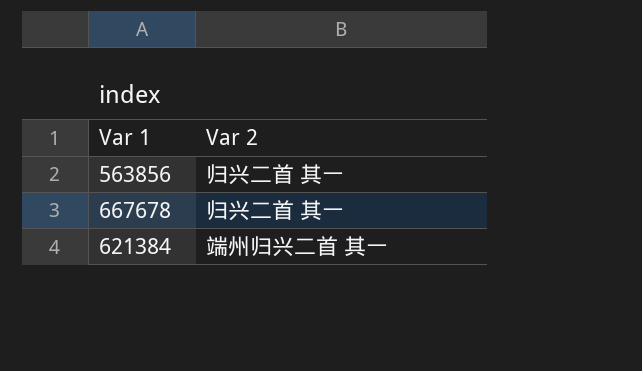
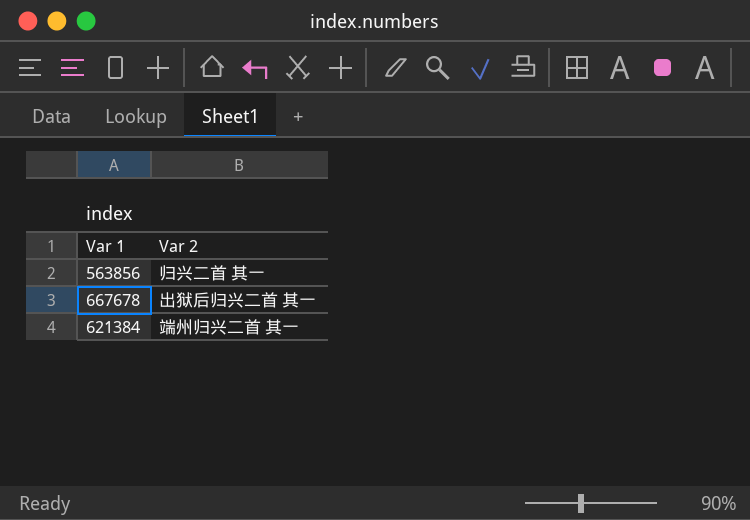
667678 | Var 2: 归兴二首 其一 -> 出狱后归兴二首 其一

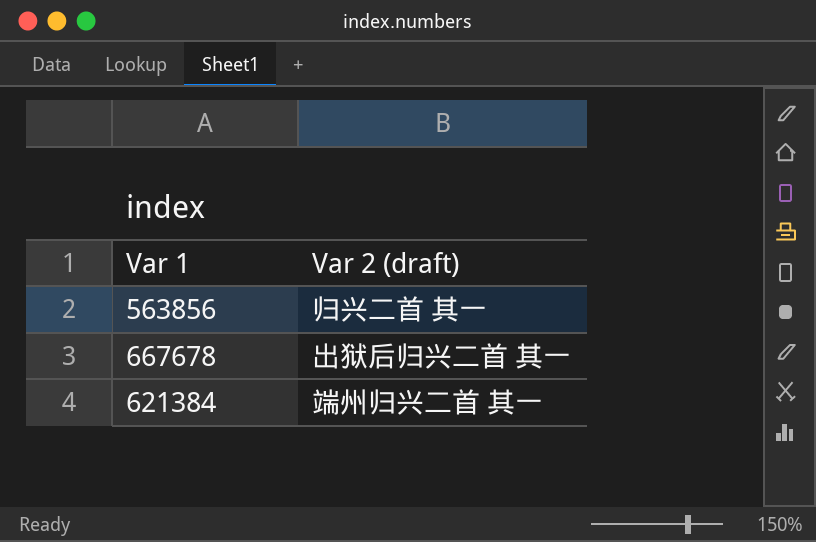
column name: Var 2 -> Var 2 (draft)

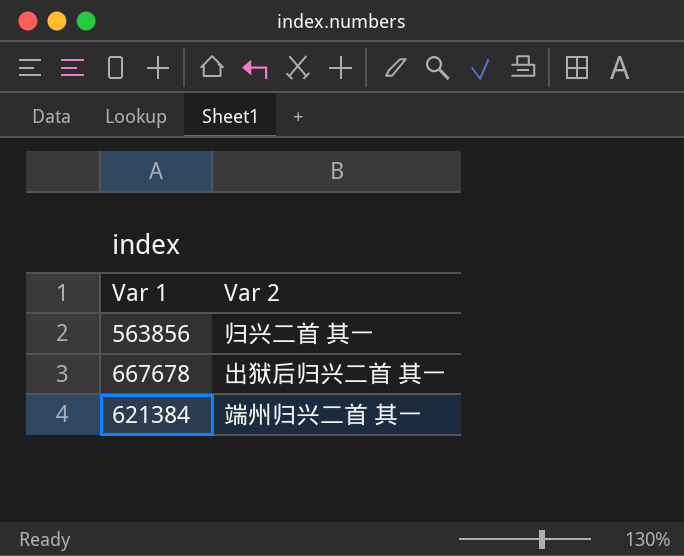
column name: Var 2 (draft) -> Var 2

